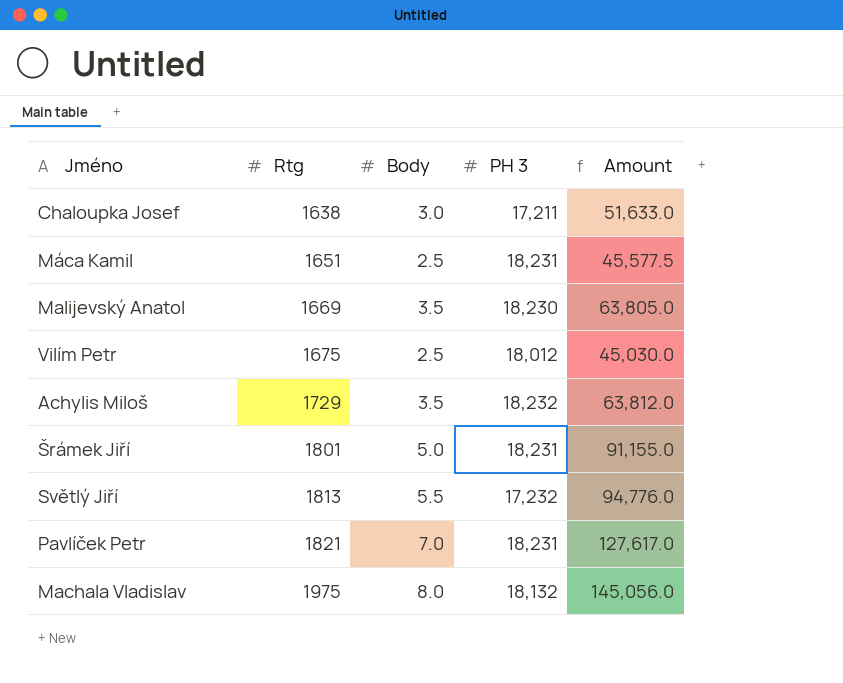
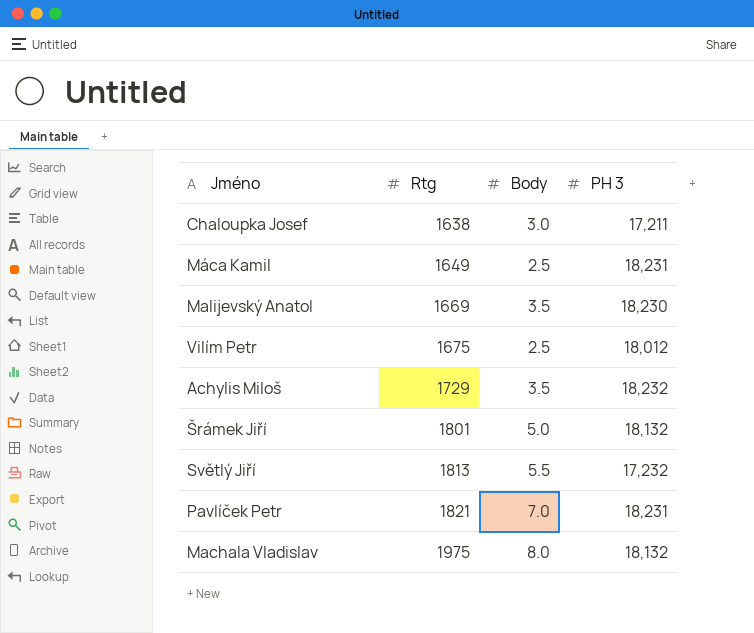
column Amount | formula: [Body] * [PH 3] -> none
Máca Kamil | Rtg: 1651 -> 1649
Šrámek Jiří | PH 3: 18,231 -> 18,132

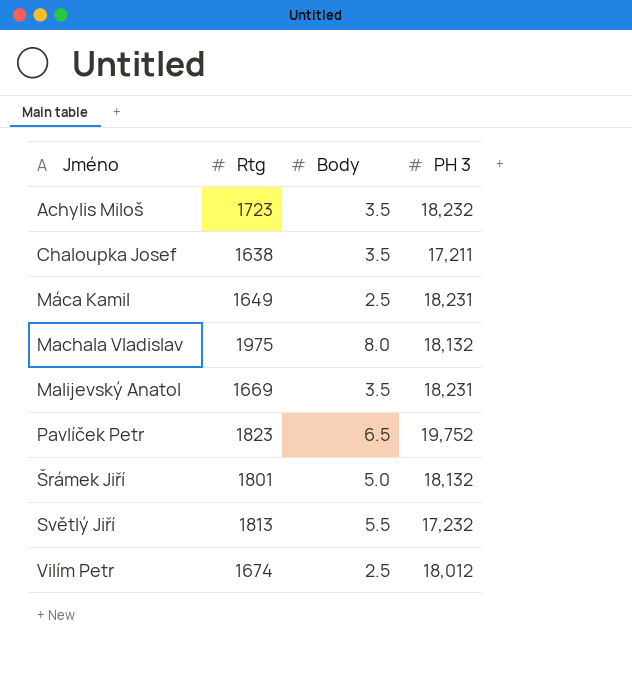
row order: Rtg ascending -> Jméno ascending
Achylis Miloš | Rtg: 1729 -> 1723
Chaloupka Josef | Body: 3.0 -> 3.5
Malijevský Anatol | PH 3: 18,230 -> 18,231
Pavlíček Petr | Rtg: 1821 -> 1823
Pavlíček Petr | Body: 7.0 -> 6.5
Pavlíček Petr | PH 3: 18,231 -> 19,752
Vilím Petr | Rtg: 1675 -> 1674

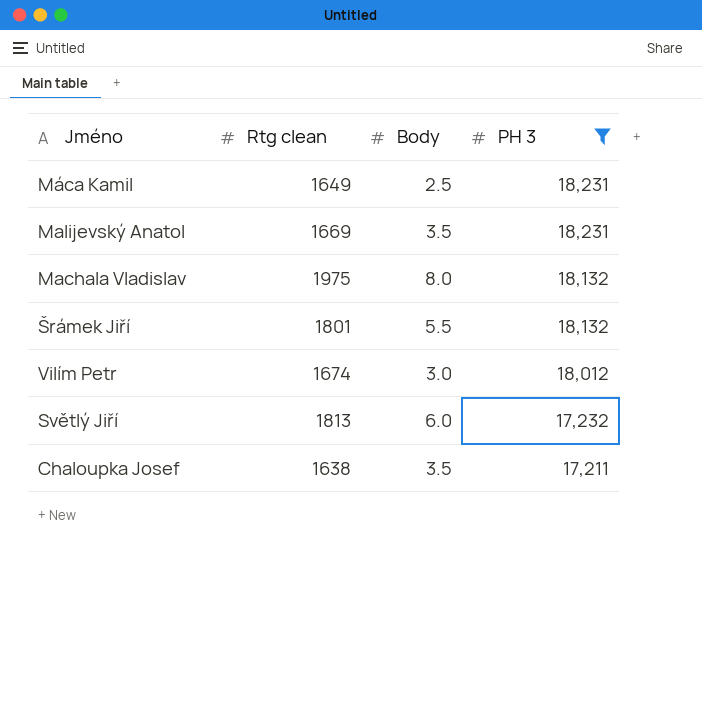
filter: none -> PH 3 <= 18,231
row order: Jméno ascending -> PH 3 descending
column name: Rtg -> Rtg clean
Šrámek Jiří | Body: 5.0 -> 5.5
Vilím Petr | Body: 2.5 -> 3.0
Světlý Jiří | Body: 5.5 -> 6.0

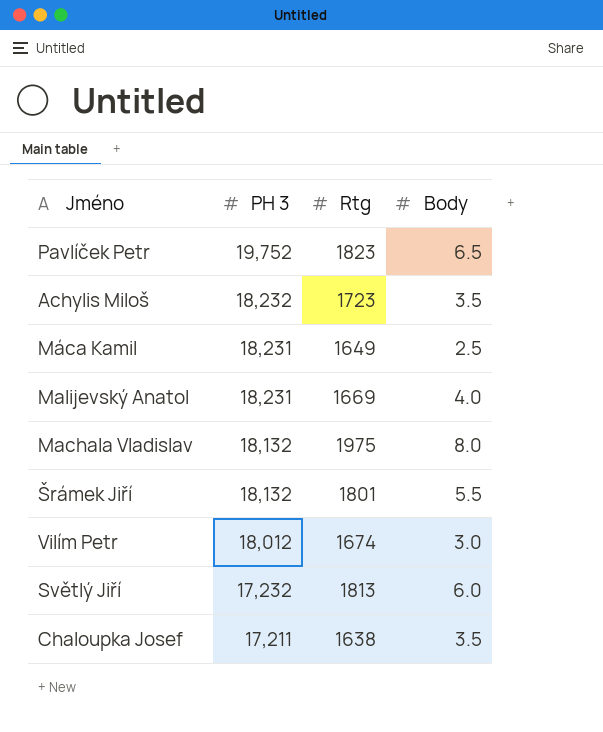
filter: PH 3 <= 18,231 -> none
column PH 3 | position: 4 -> 2
column name: Rtg clean -> Rtg
Malijevský Anatol | Body: 3.5 -> 4.0

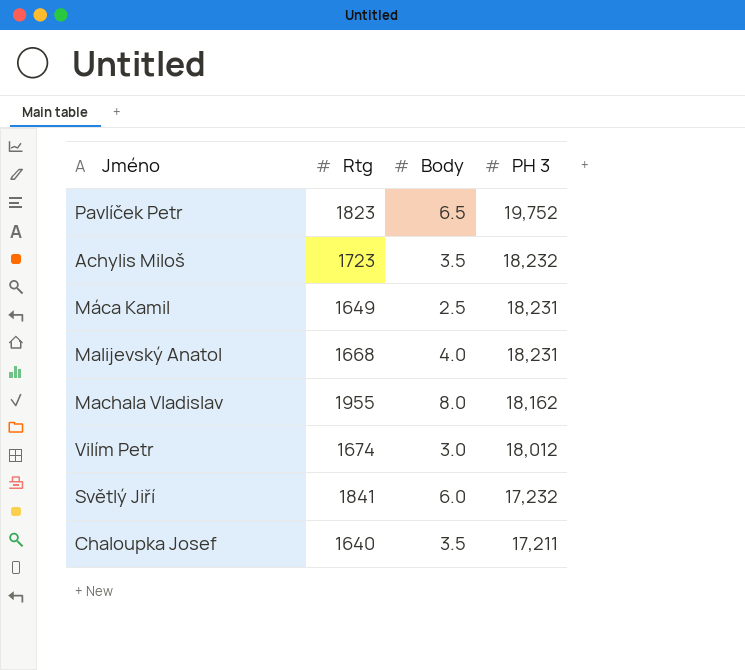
column PH 3 | position: 2 -> 4
row Šrámek Jiří: 18,132 | 1801 | 5.5 -> none
Malijevský Anatol | Rtg: 1669 -> 1668
Machala Vladislav | Rtg: 1975 -> 1955
Machala Vladislav | PH 3: 18,132 -> 18,162
Světlý Jiří | Rtg: 1813 -> 1841
Chaloupka Josef | Rtg: 1638 -> 1640

